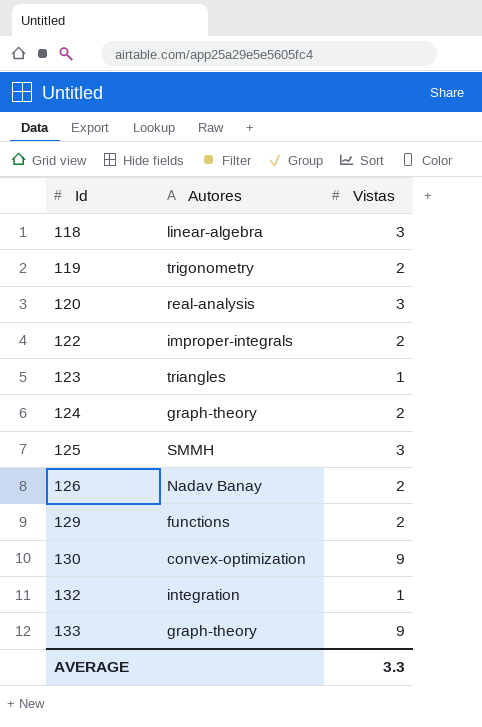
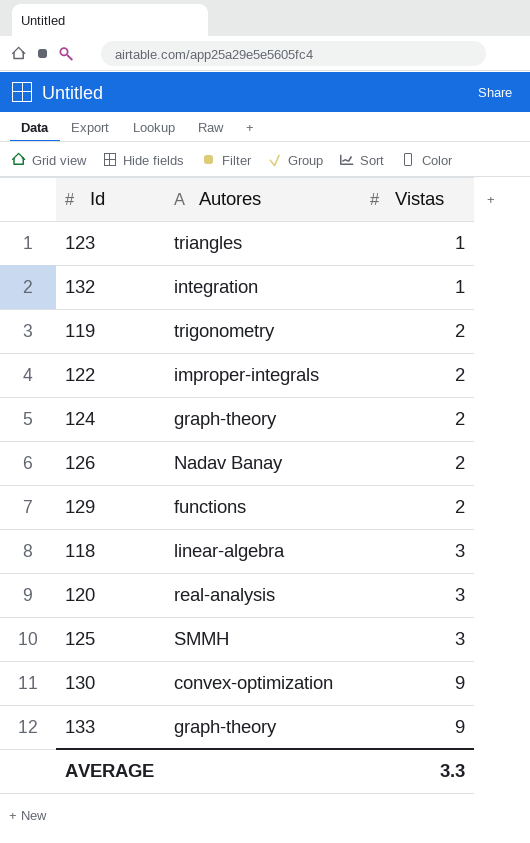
row order: Id ascending -> Vistas ascending

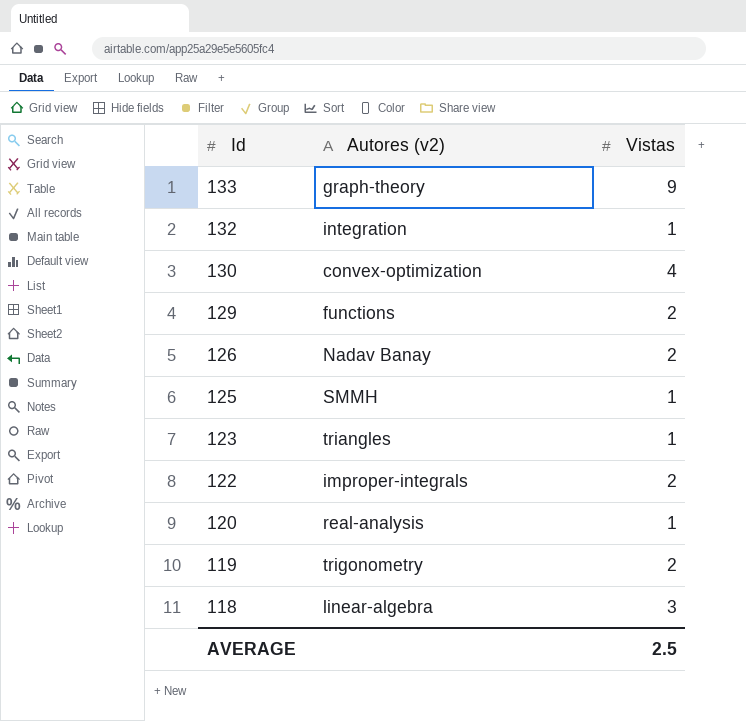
row order: Vistas ascending -> Id descending
column name: Autores -> Autores (v2)
row 124: graph-theory | 2 -> none
130 | Vistas: 9 -> 4
125 | Vistas: 3 -> 1
120 | Vistas: 3 -> 1
AVERAGE | Vistas: 3.3 -> 2.5

